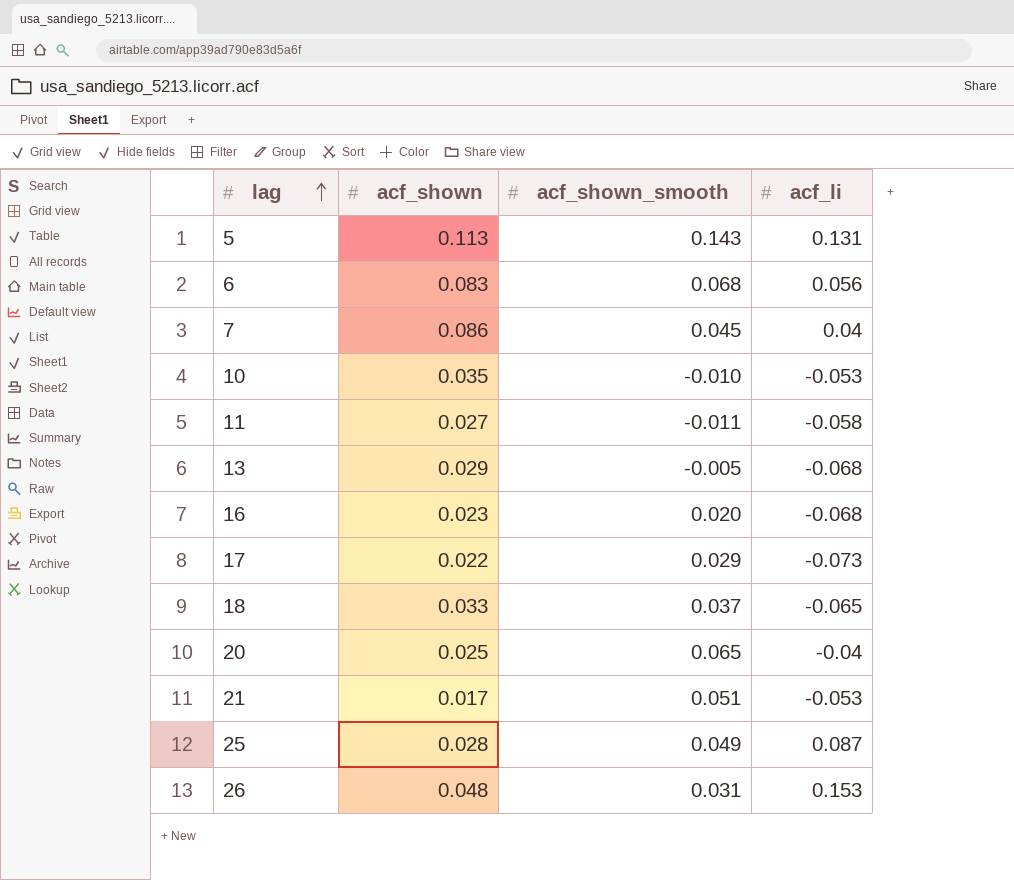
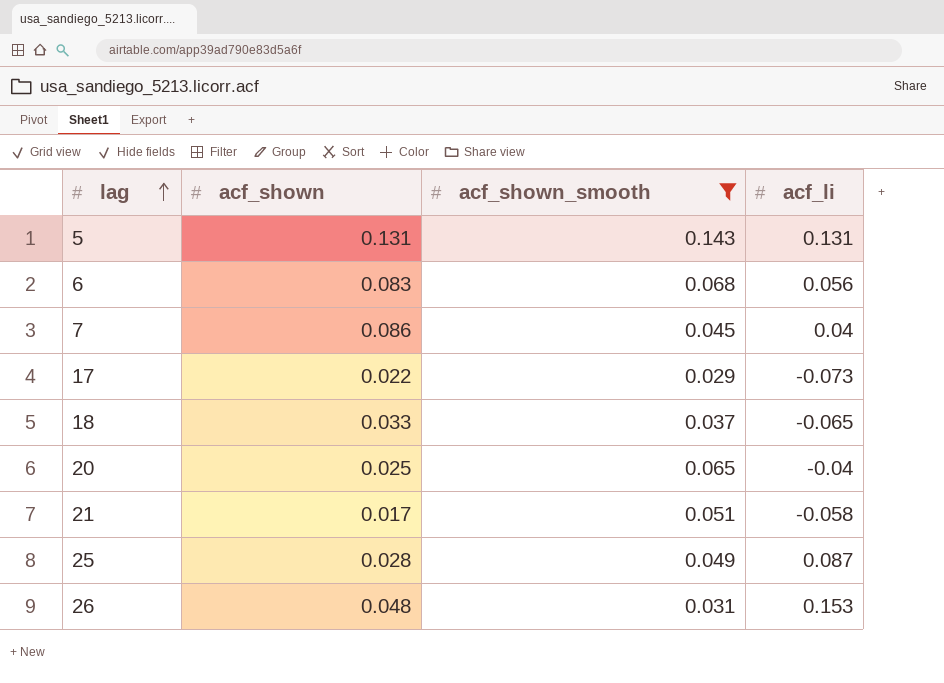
filter: none -> acf_shown_smooth >= 0.029
5 | acf_shown: 0.113 -> 0.131
21 | acf_li: -0.053 -> -0.058

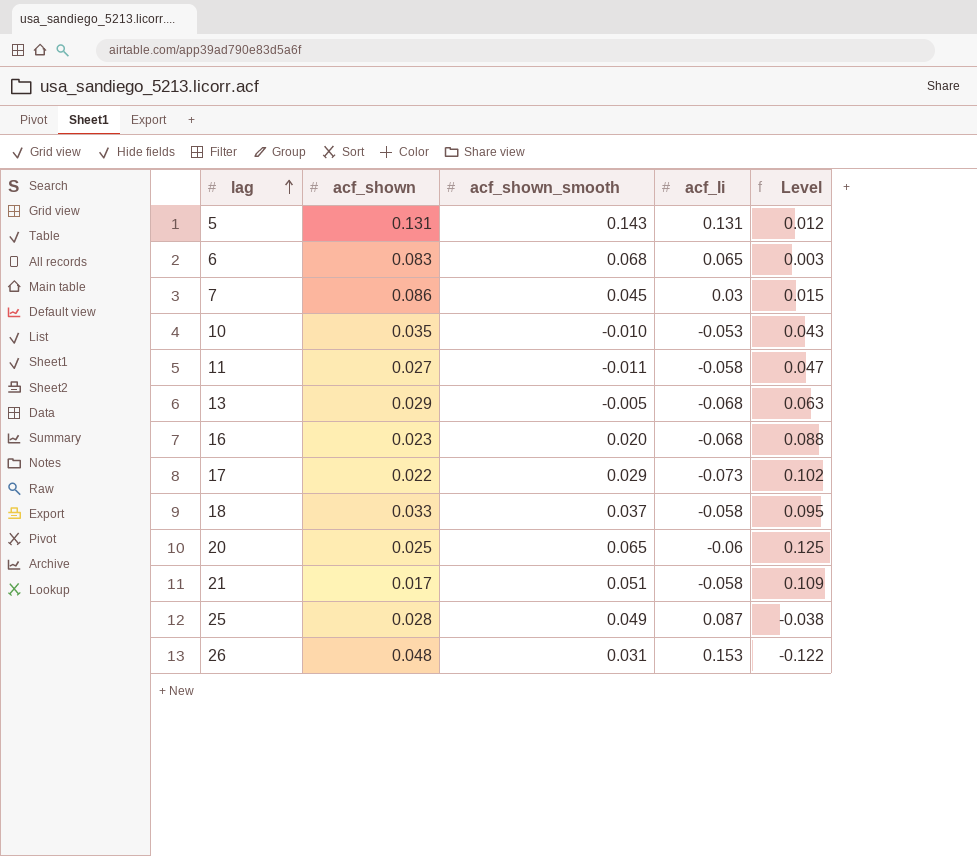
filter: acf_shown_smooth >= 0.029 -> none
column Level | formula: none -> [acf_shown_smooth] - [acf_li]
6 | acf_li: 0.056 -> 0.065
7 | acf_li: 0.04 -> 0.03
18 | acf_li: -0.065 -> -0.058
20 | acf_li: -0.04 -> -0.06

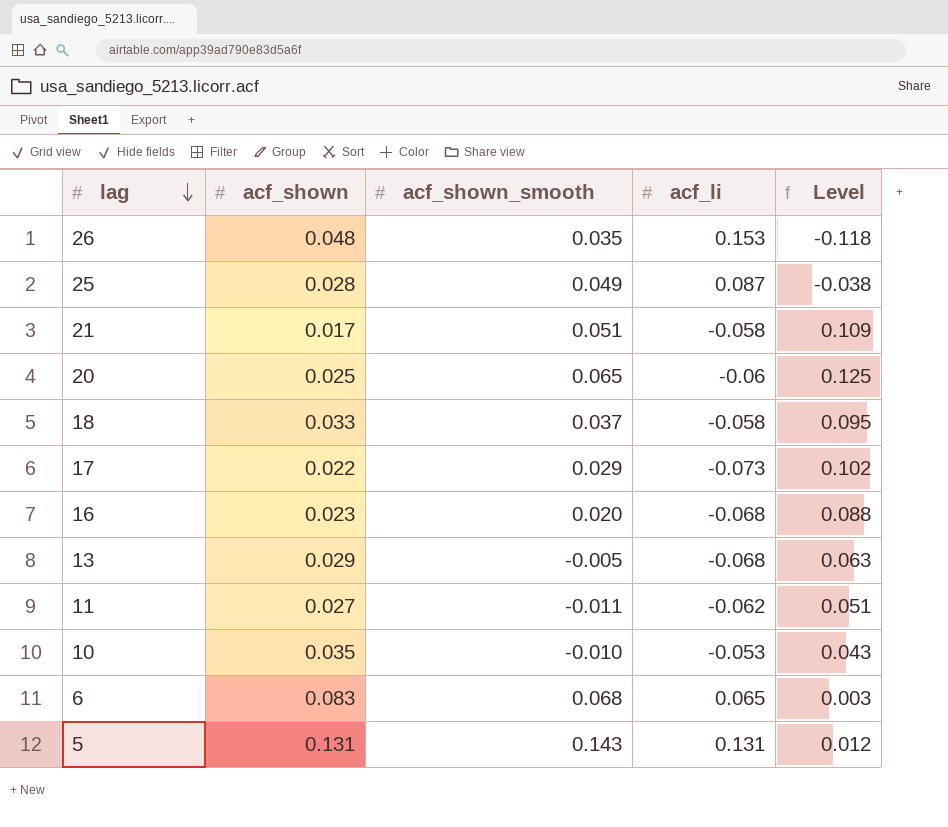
row order: lag ascending -> lag descending
row 7: 0.086 | 0.045 | 0.03 | 0.015 -> none
26 | acf_shown_smooth: 0.031 -> 0.035
26 | Level: -0.122 -> -0.118
11 | acf_li: -0.058 -> -0.062
11 | Level: 0.047 -> 0.051

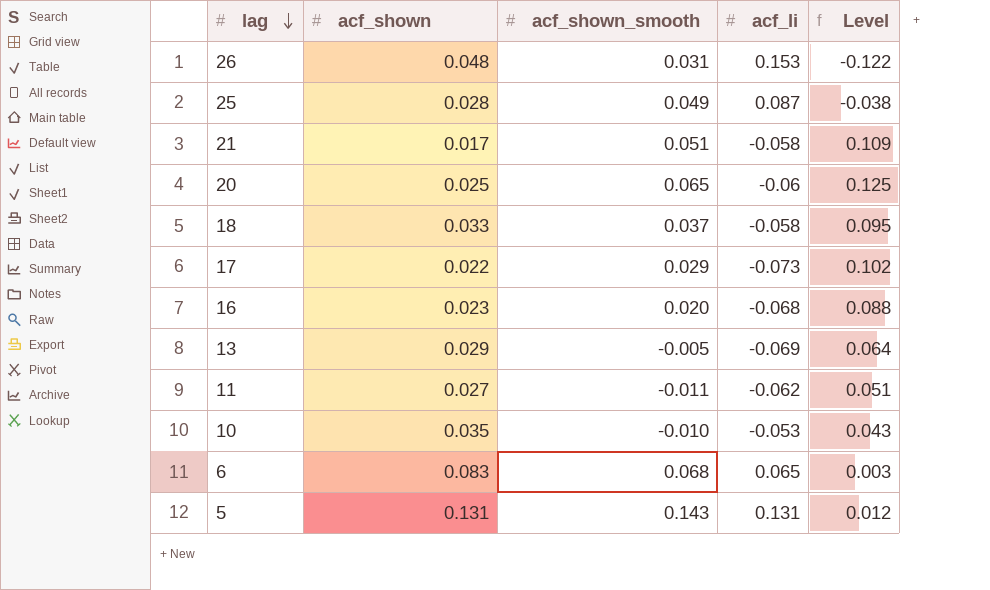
26 | acf_shown_smooth: 0.035 -> 0.031
26 | Level: -0.118 -> -0.122
13 | acf_li: -0.068 -> -0.069
13 | Level: 0.063 -> 0.064

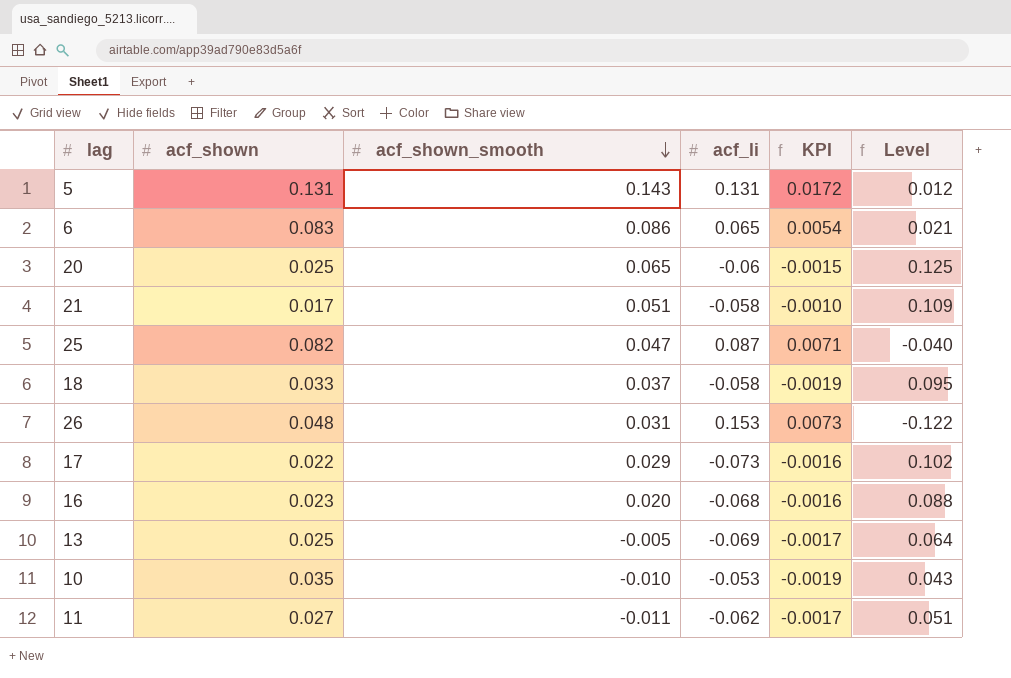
row order: lag descending -> acf_shown_smooth descending
column KPI | formula: none -> [acf_shown] * [acf_li]
6 | acf_shown_smooth: 0.068 -> 0.086
6 | Level: 0.003 -> 0.021
25 | acf_shown: 0.028 -> 0.082
25 | acf_shown_smooth: 0.049 -> 0.047
25 | Level: -0.038 -> -0.040
13 | acf_shown: 0.029 -> 0.025

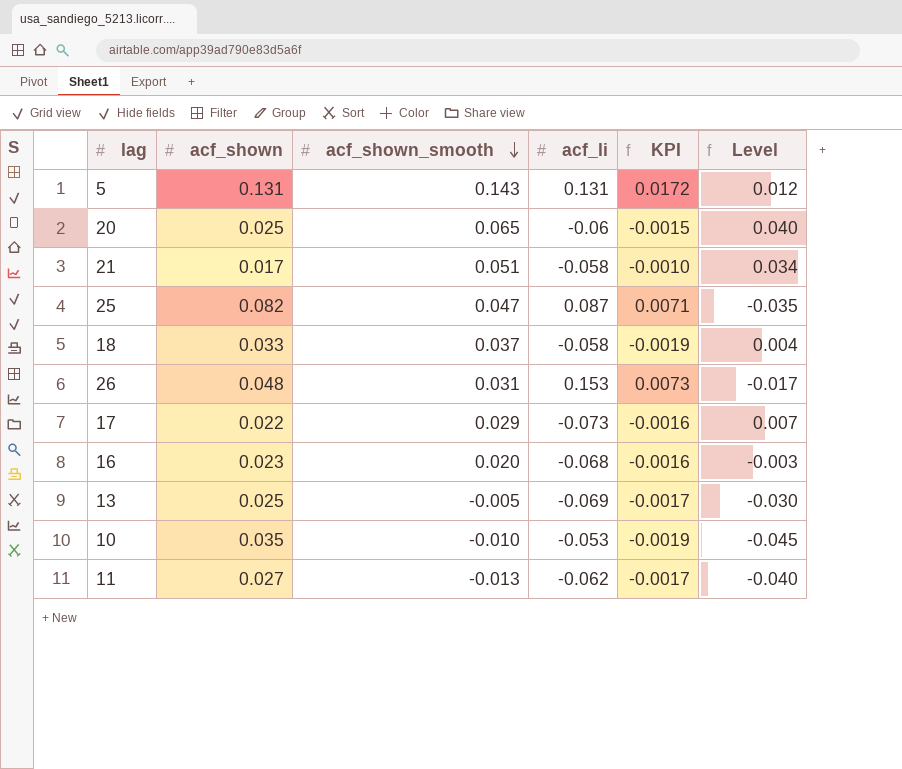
column Level | formula: [acf_shown_smooth] - [acf_li] -> [acf_shown_smooth] - [acf_shown]
row 6: 0.083 | 0.086 | 0.065 | 0.0054 | 0.021 -> none
11 | acf_shown_smooth: -0.011 -> -0.013

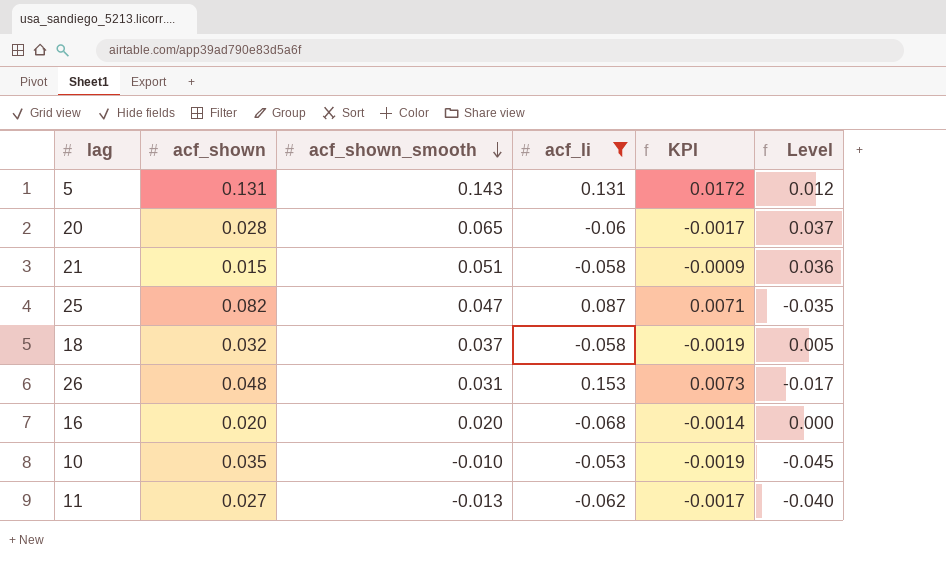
filter: none -> acf_li >= -0.068
20 | acf_shown: 0.025 -> 0.028
20 | KPI: -0.0015 -> -0.0017
20 | Level: 0.040 -> 0.037
21 | acf_shown: 0.017 -> 0.015
21 | KPI: -0.0010 -> -0.0009
21 | Level: 0.034 -> 0.036
18 | acf_shown: 0.033 -> 0.032
18 | Level: 0.004 -> 0.005
16 | acf_shown: 0.023 -> 0.020
16 | KPI: -0.0016 -> -0.0014
16 | Level: -0.003 -> 0.000

